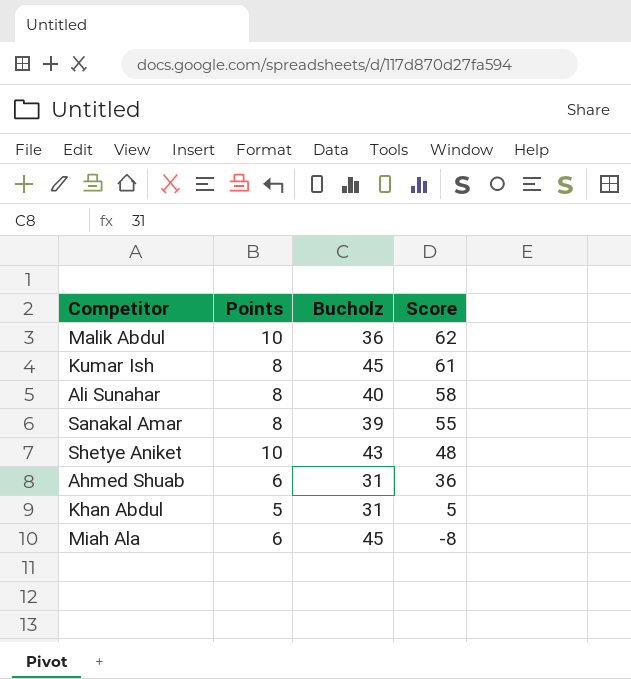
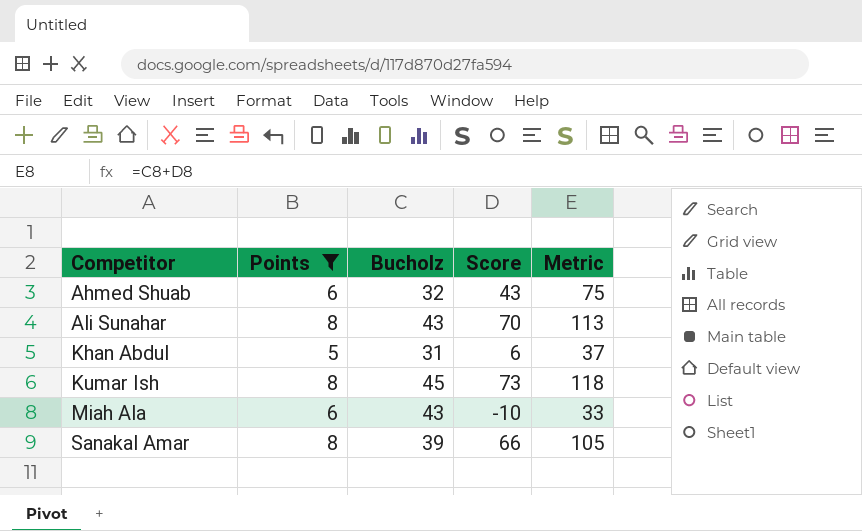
filter: none -> Points != 10
row order: Score descending -> Competitor ascending
column Metric | formula: none -> [Bucholz] + [Score]
Ahmed Shuab | Bucholz: 31 -> 32
Ahmed Shuab | Score: 36 -> 43
Ali Sunahar | Bucholz: 40 -> 43
Ali Sunahar | Score: 58 -> 70
Khan Abdul | Score: 5 -> 6
Kumar Ish | Score: 61 -> 73
Miah Ala | Bucholz: 45 -> 43
Miah Ala | Score: -8 -> -10
Sanakal Amar | Score: 55 -> 66

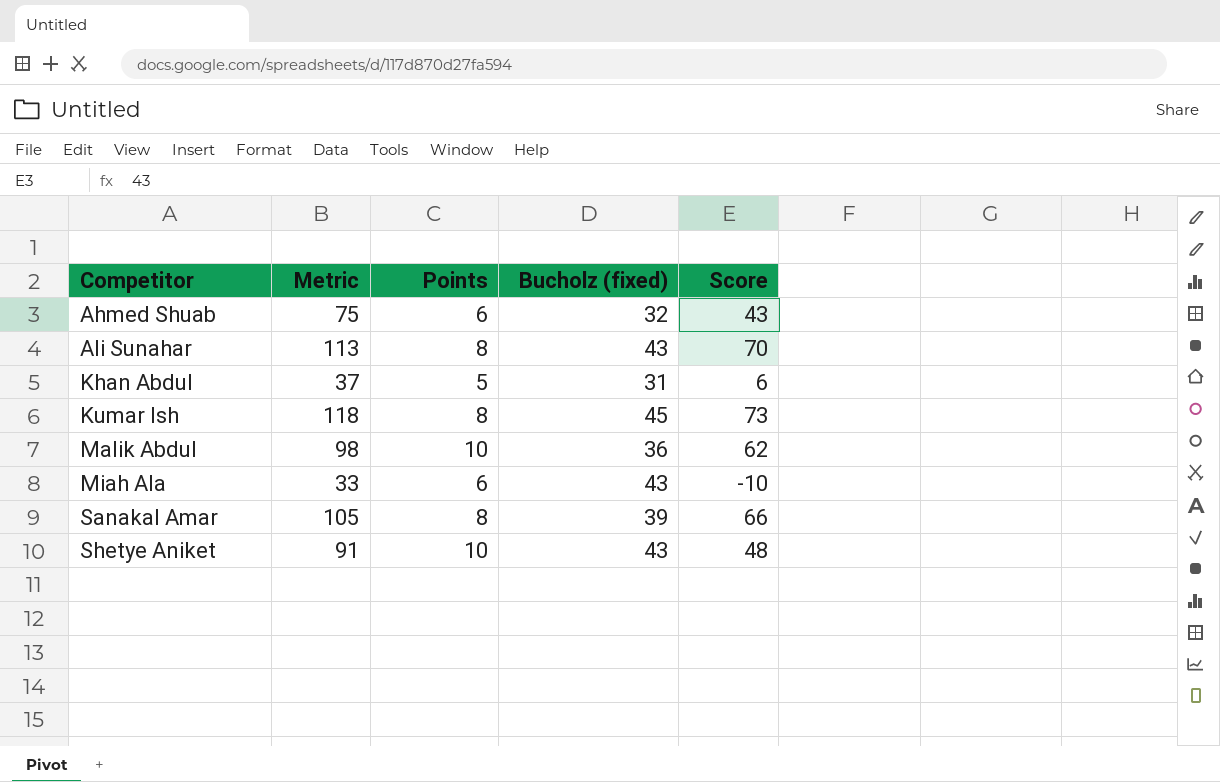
filter: Points != 10 -> none
column Metric | position: 5 -> 2
column name: Bucholz -> Bucholz (fixed)

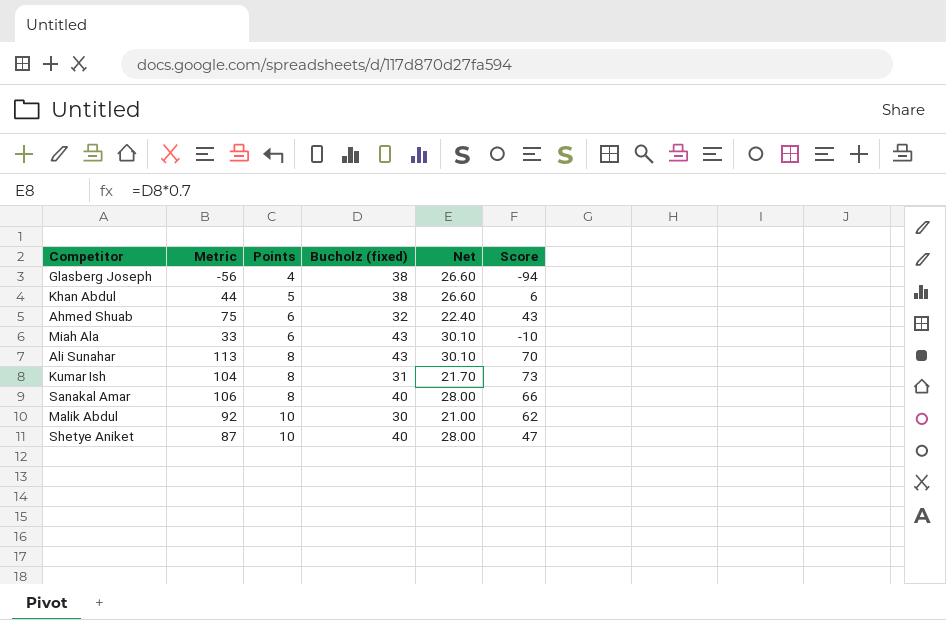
row order: Competitor ascending -> Points ascending
column Net | formula: none -> [Bucholz (fixed)] * 0.7
row Glasberg Joseph: none -> -56 | 4 | 38 | 26.60 | -94
Khan Abdul | Metric: 37 -> 44
Khan Abdul | Bucholz (fixed): 31 -> 38
Kumar Ish | Metric: 118 -> 104
Kumar Ish | Bucholz (fixed): 45 -> 31
Sanakal Amar | Metric: 105 -> 106
Sanakal Amar | Bucholz (fixed): 39 -> 40
Malik Abdul | Metric: 98 -> 92
Malik Abdul | Bucholz (fixed): 36 -> 30
Shetye Aniket | Metric: 91 -> 87
Shetye Aniket | Bucholz (fixed): 43 -> 40
Shetye Aniket | Score: 48 -> 47

